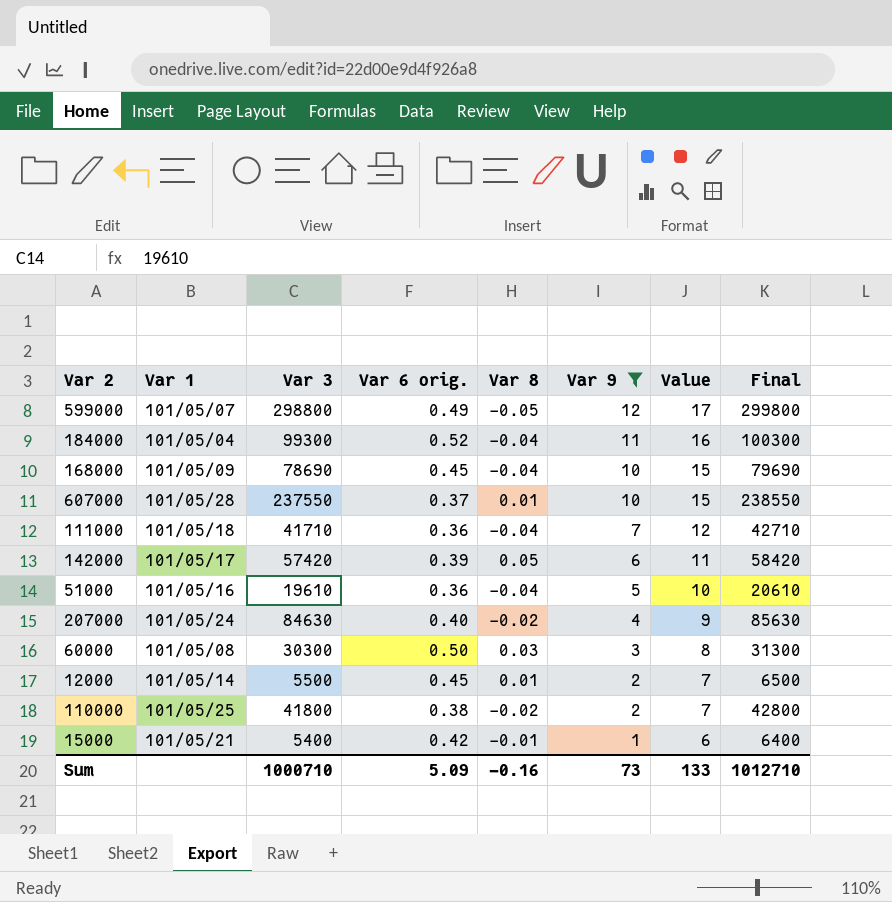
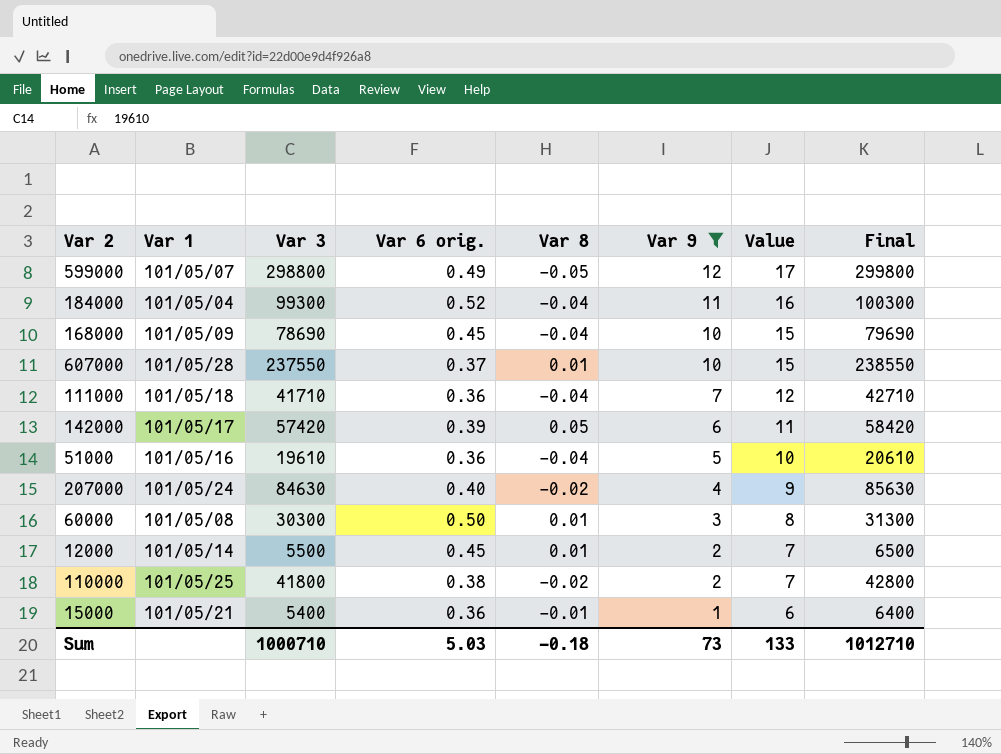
60000 | Var 8: 0.03 -> 0.01
15000 | Var 6 orig.: 0.42 -> 0.36
Sum | Var 6 orig.: 5.09 -> 5.03
Sum | Var 8: -0.16 -> -0.18

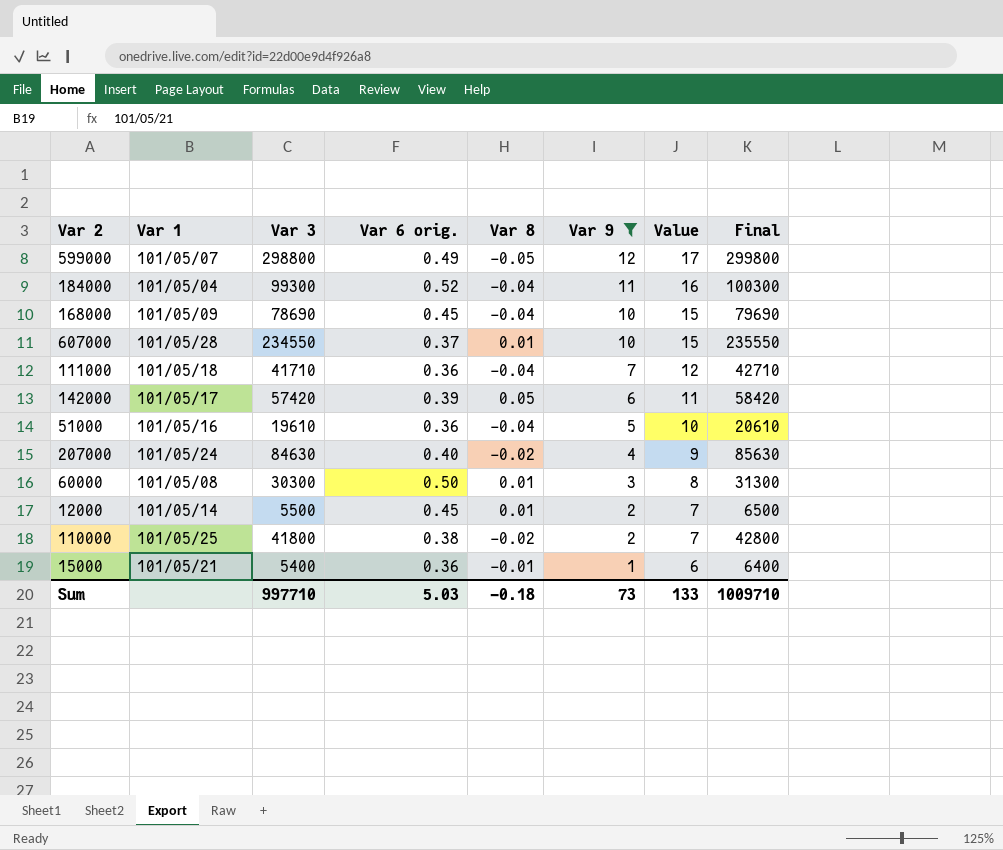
607000 | Var 3: 237550 -> 234550
607000 | Final: 238550 -> 235550
Sum | Var 3: 1000710 -> 997710
Sum | Final: 1012710 -> 1009710

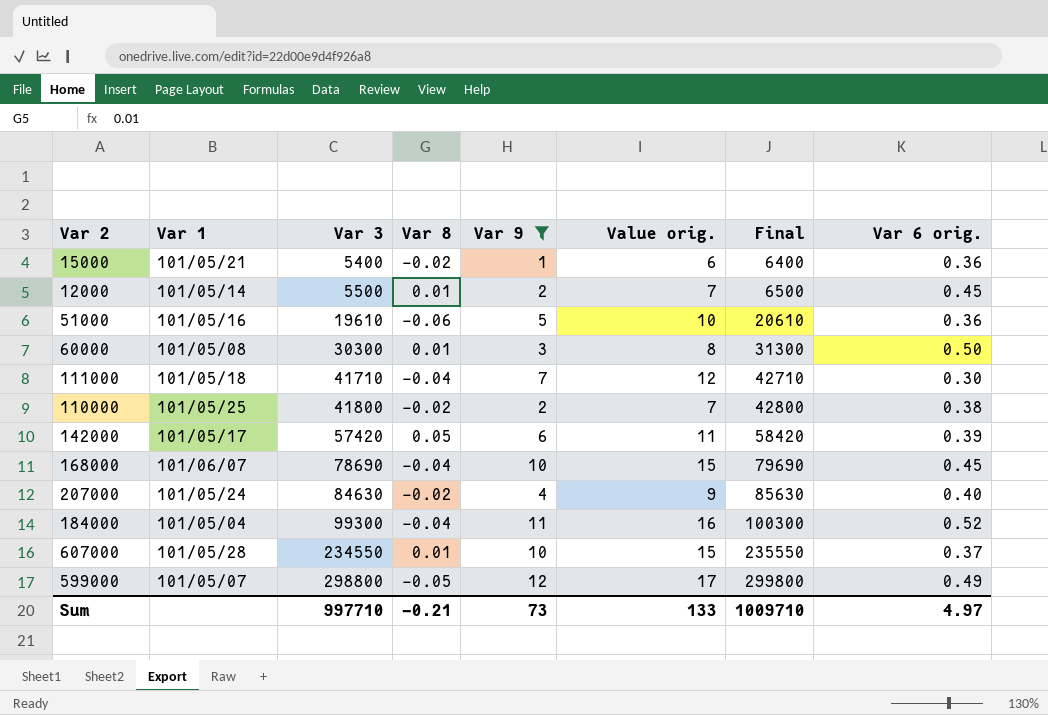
row order: Var 9 descending -> Var 3 ascending
column name: Value -> Value orig.
column Var 6 orig. | position: 4 -> 8
15000 | Var 8: -0.01 -> -0.02
51000 | Var 8: -0.04 -> -0.06
111000 | Var 6 orig.: 0.36 -> 0.30
168000 | Var 1: 101/05/09 -> 101/06/07
Sum | Var 8: -0.18 -> -0.21
Sum | Var 6 orig.: 5.03 -> 4.97

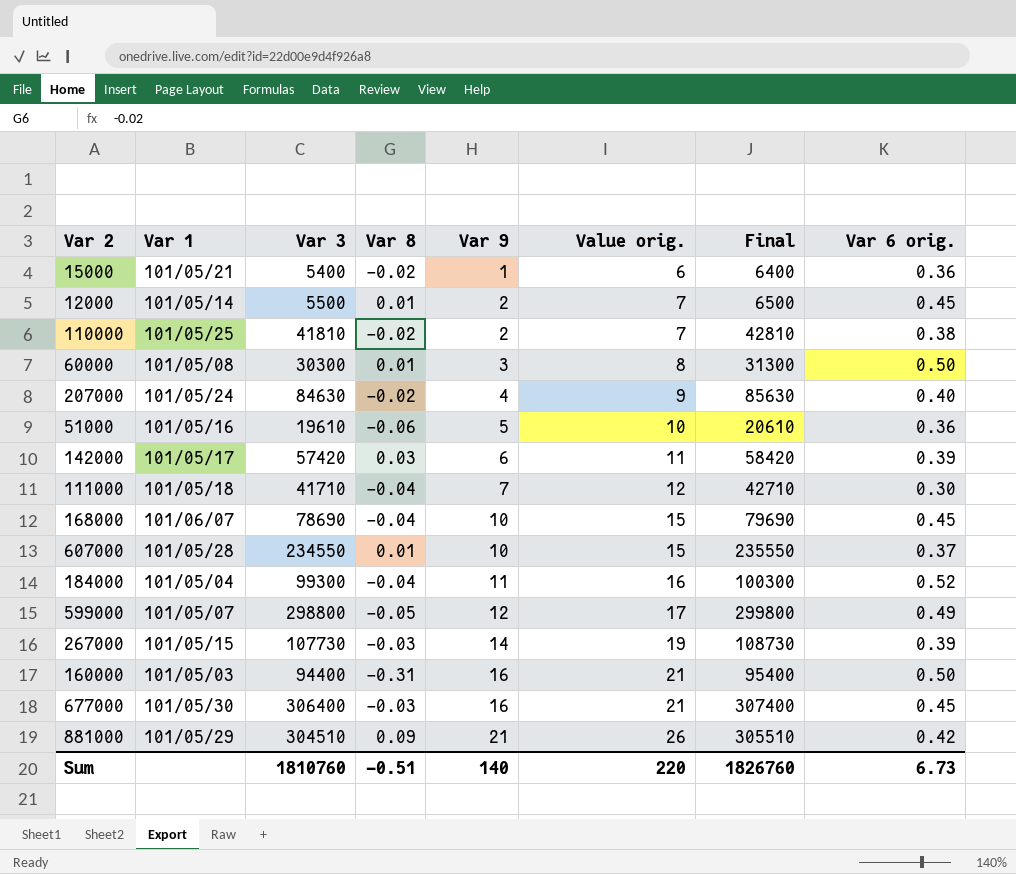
filter: Var 9 <= 12 -> none
row order: Var 3 ascending -> Var 9 ascending
110000 | Var 3: 41800 -> 41810
110000 | Final: 42800 -> 42810
142000 | Var 8: 0.05 -> 0.03
Sum | Var 3: 997710 -> 1810760
Sum | Var 8: -0.21 -> -0.51
Sum | Var 9: 73 -> 140
Sum | Value orig.: 133 -> 220
Sum | Final: 1009710 -> 1826760
Sum | Var 6 orig.: 4.97 -> 6.73

